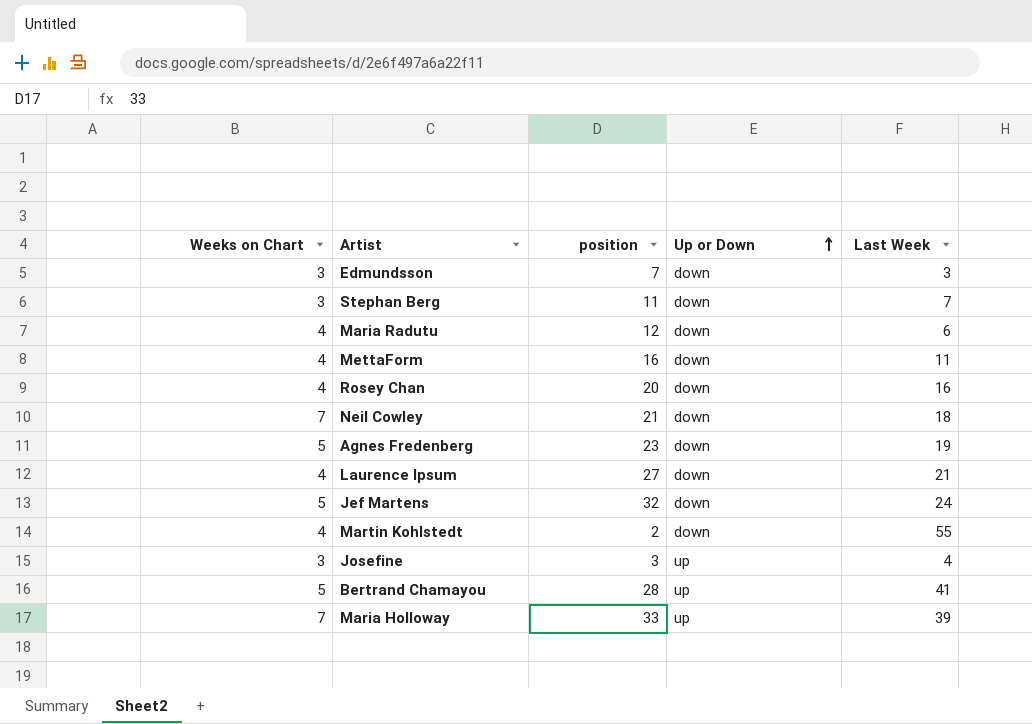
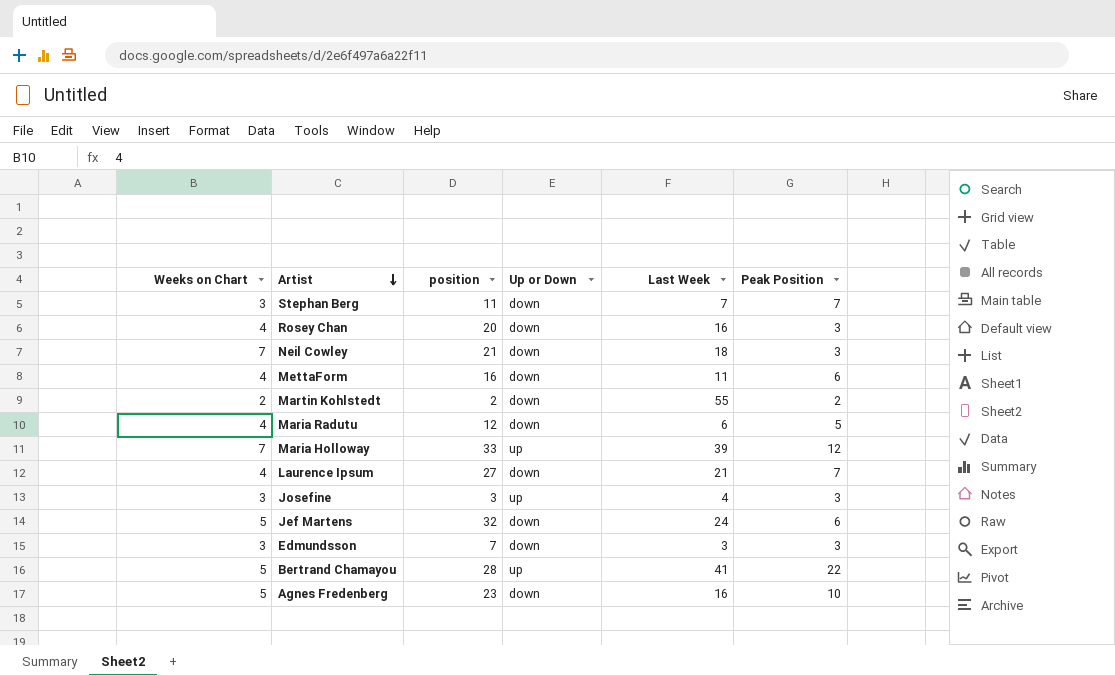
row order: Up or Down ascending -> Artist descending
column Peak Position | position: none -> 6
Martin Kohlstedt | Weeks on Chart: 4 -> 2
Agnes Fredenberg | Last Week: 19 -> 16

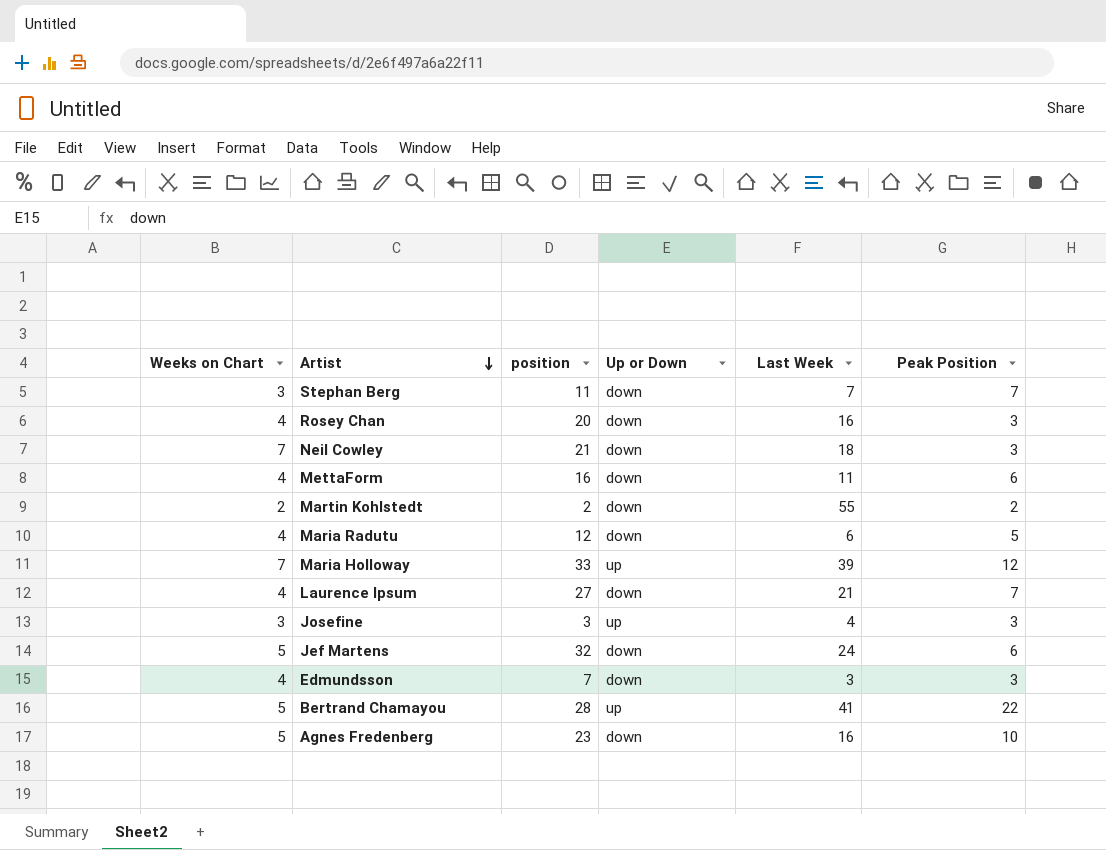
Edmundsson | Weeks on Chart: 3 -> 4

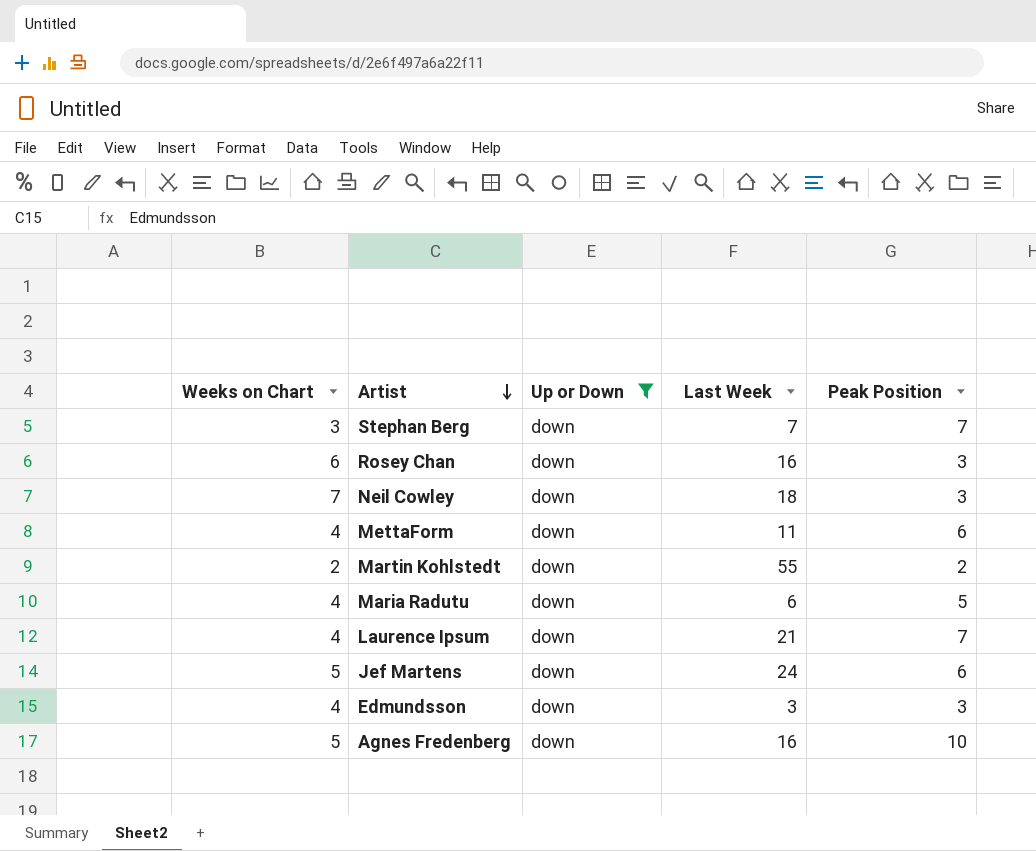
filter: none -> Up or Down = down
column position | position: 3 -> none
Rosey Chan | Weeks on Chart: 4 -> 6

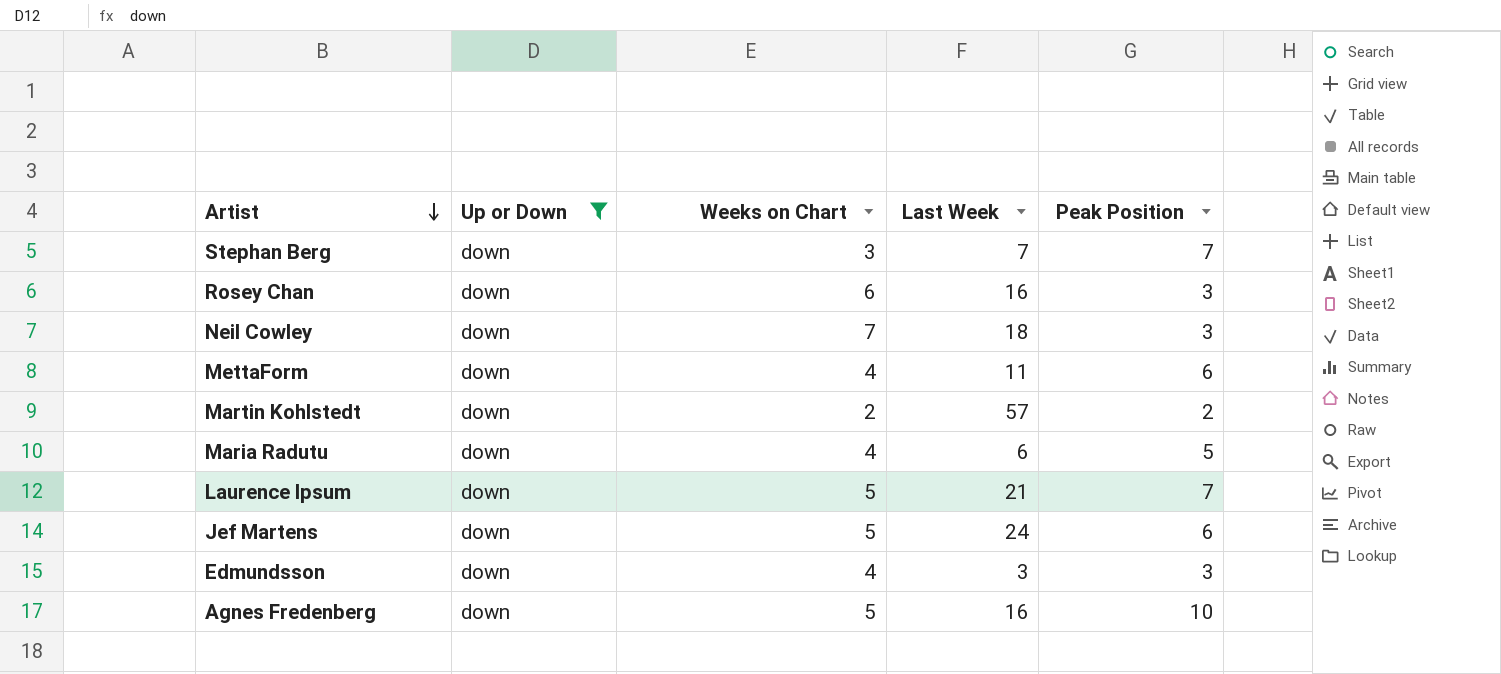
column Weeks on Chart | position: 1 -> 3
Martin Kohlstedt | Last Week: 55 -> 57
Laurence Ipsum | Weeks on Chart: 4 -> 5

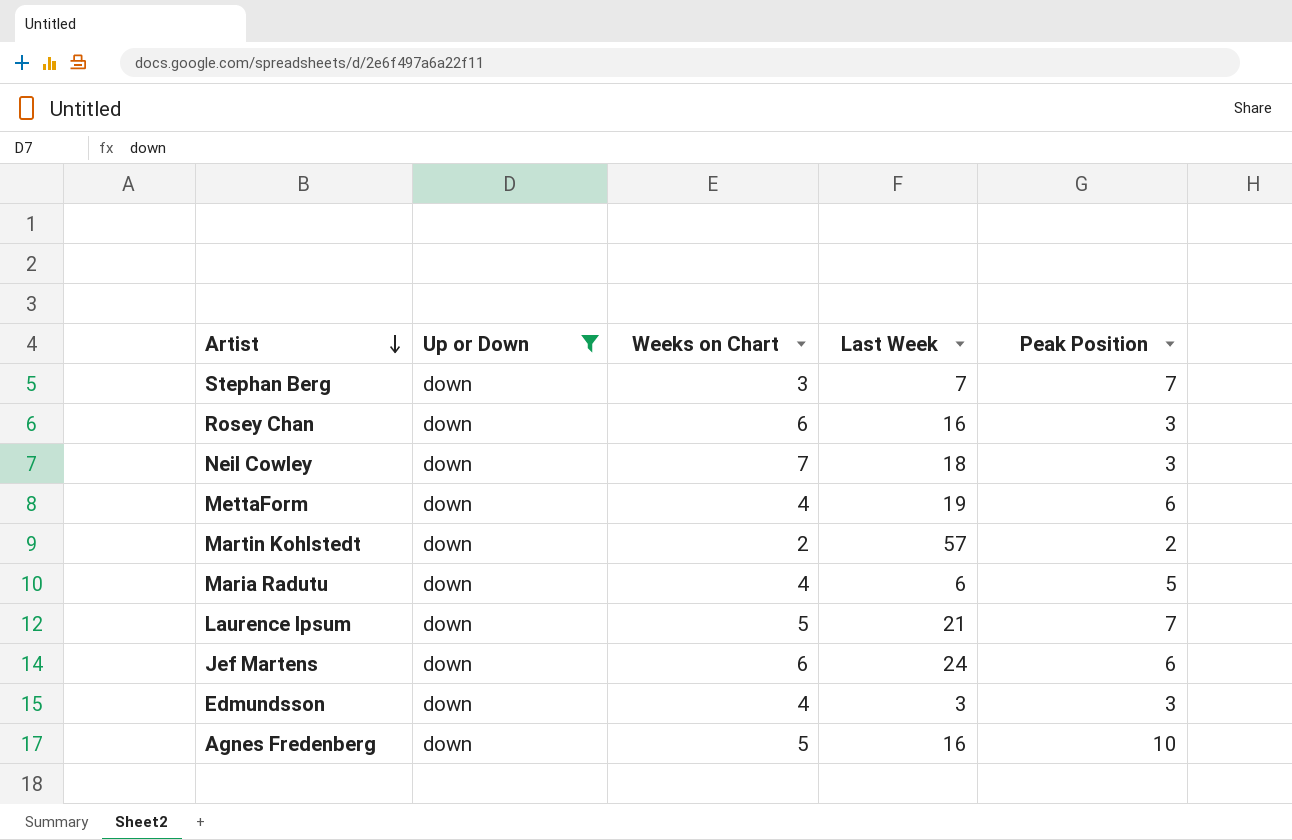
MettaForm | Last Week: 11 -> 19
Jef Martens | Weeks on Chart: 5 -> 6

